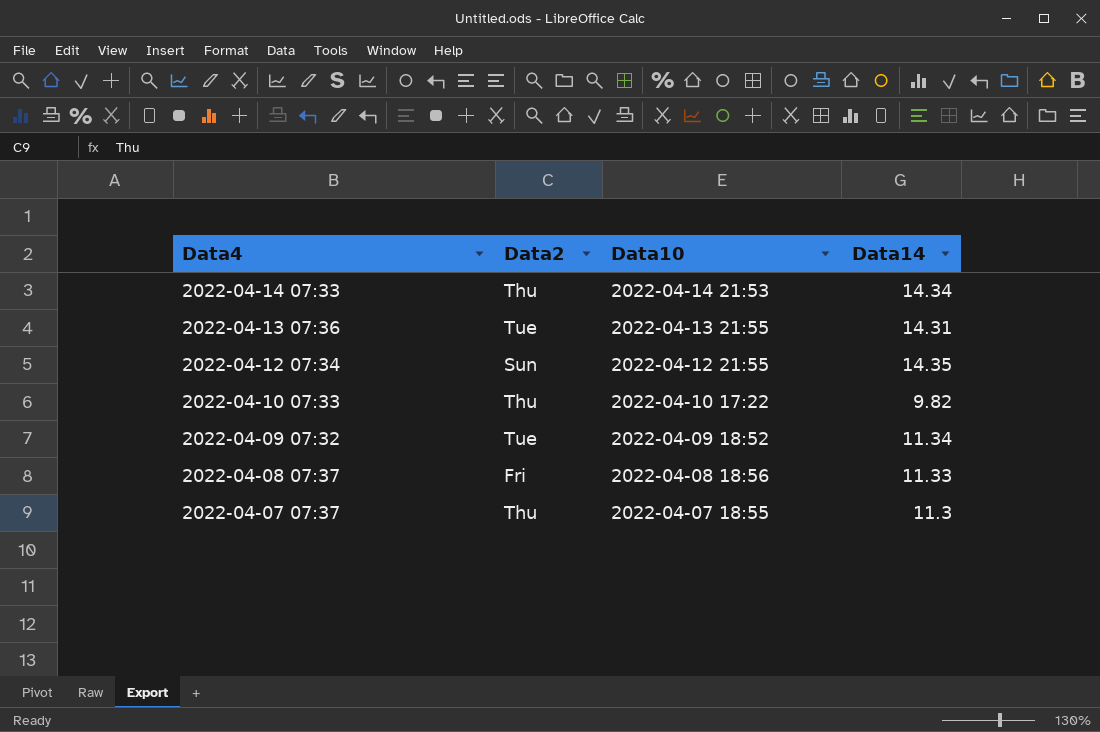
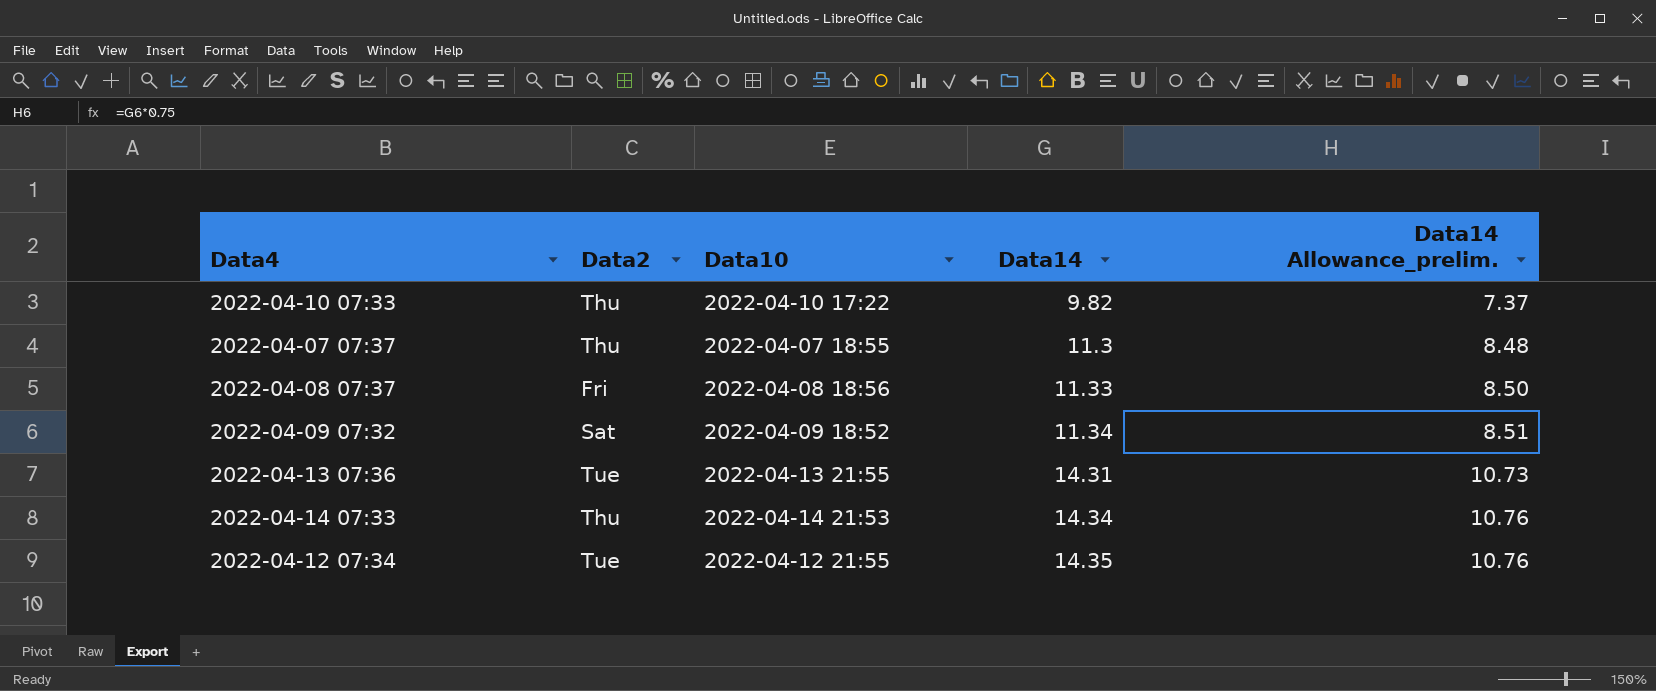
row order: Data4 descending -> Data14 ascending
column Data14 Allowance_prelim. | formula: none -> [Data14] * 0.75
2022-04-09 07:32 | Data2: Tue -> Sat
2022-04-12 07:34 | Data2: Sun -> Tue

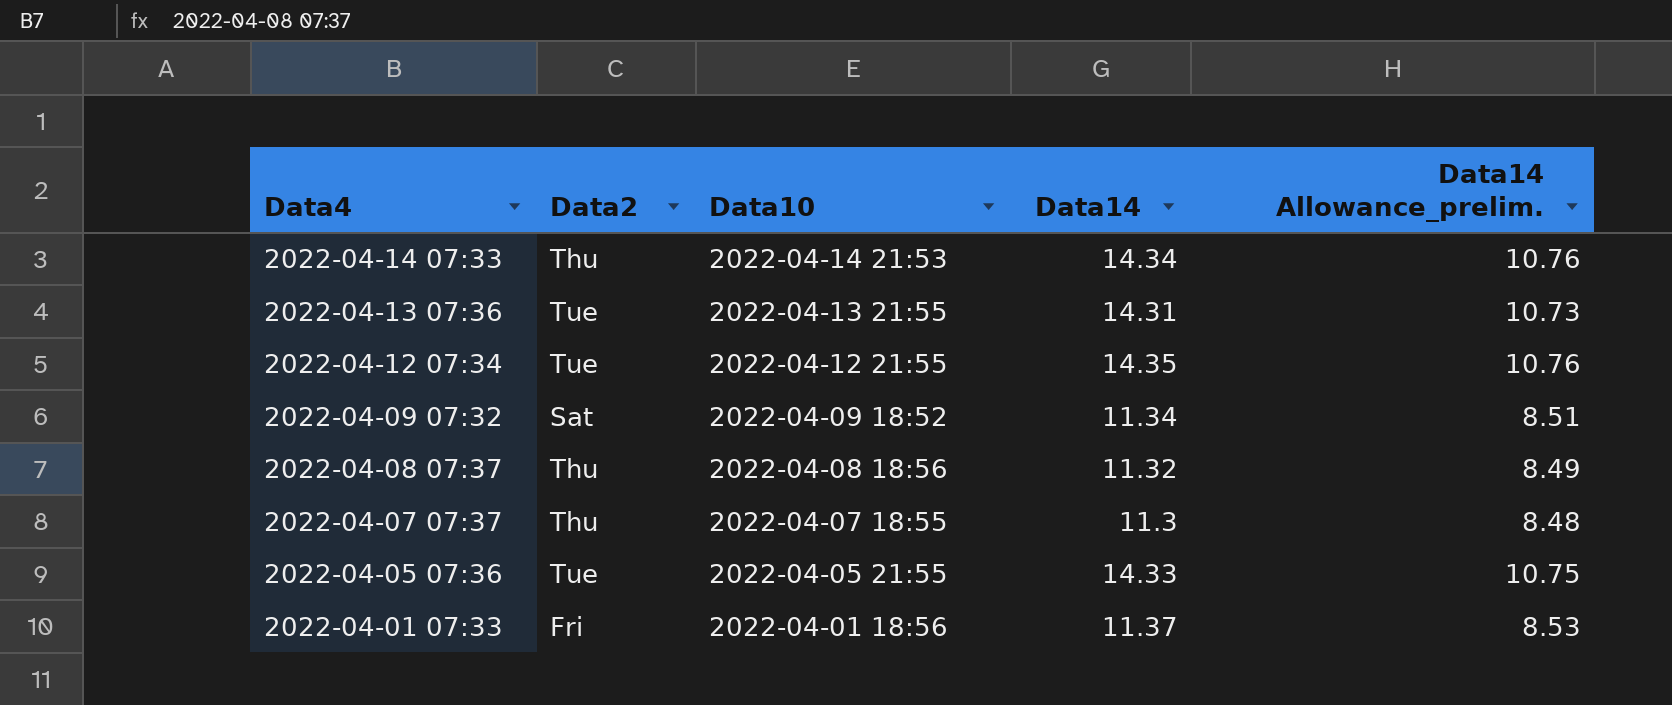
row order: Data14 ascending -> Data4 descending
row 2022-04-10 07:33: Thu | 2022-04-10 17:22 | 9.82 | 7.37 -> none
2022-04-08 07:37 | Data2: Fri -> Thu
2022-04-08 07:37 | Data14: 11.33 -> 11.32
2022-04-08 07:37 | Data14 Allowance_prelim.: 8.50 -> 8.49
row 2022-04-05 07:36: none -> Tue | 2022-04-05 21:55 | 14.33 | 10.75
row 2022-04-01 07:33: none -> Fri | 2022-04-01 18:56 | 11.37 | 8.53

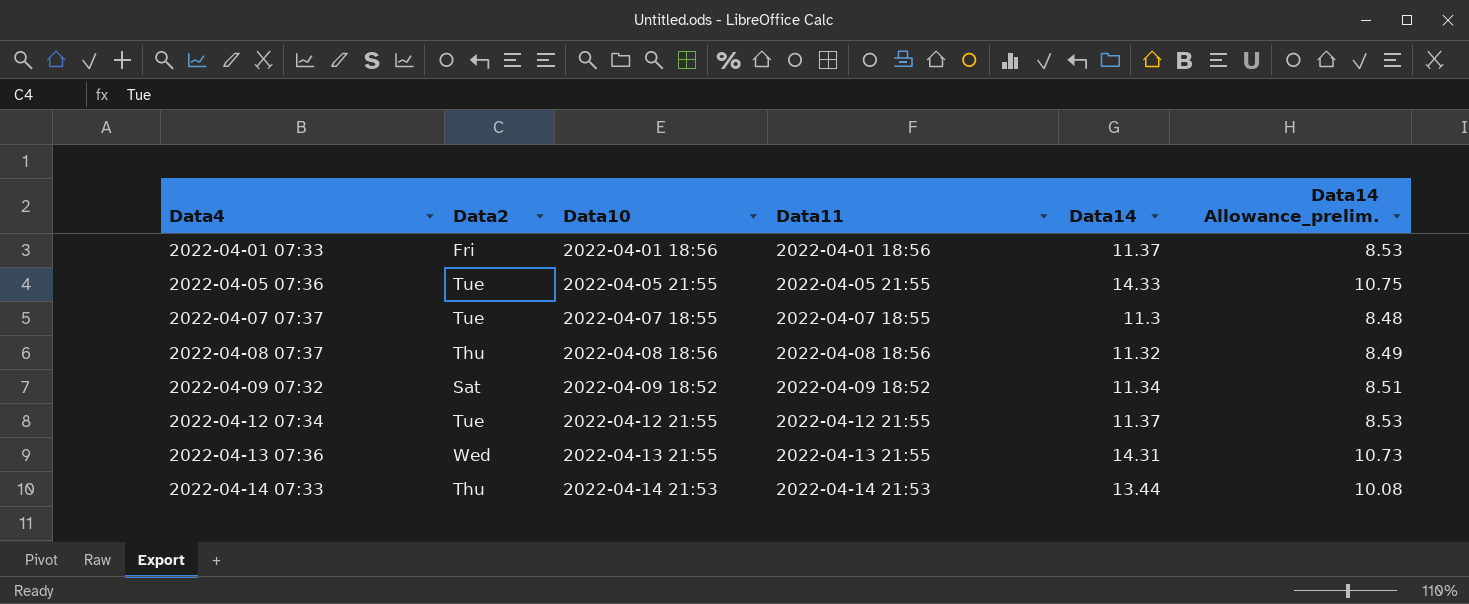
row order: Data4 descending -> Data4 ascending
column Data11 | position: none -> 4
2022-04-07 07:37 | Data2: Thu -> Tue
2022-04-12 07:34 | Data14: 14.35 -> 11.37
2022-04-12 07:34 | Data14 Allowance_prelim.: 10.76 -> 8.53
2022-04-13 07:36 | Data2: Tue -> Wed
2022-04-14 07:33 | Data14: 14.34 -> 13.44
2022-04-14 07:33 | Data14 Allowance_prelim.: 10.76 -> 10.08

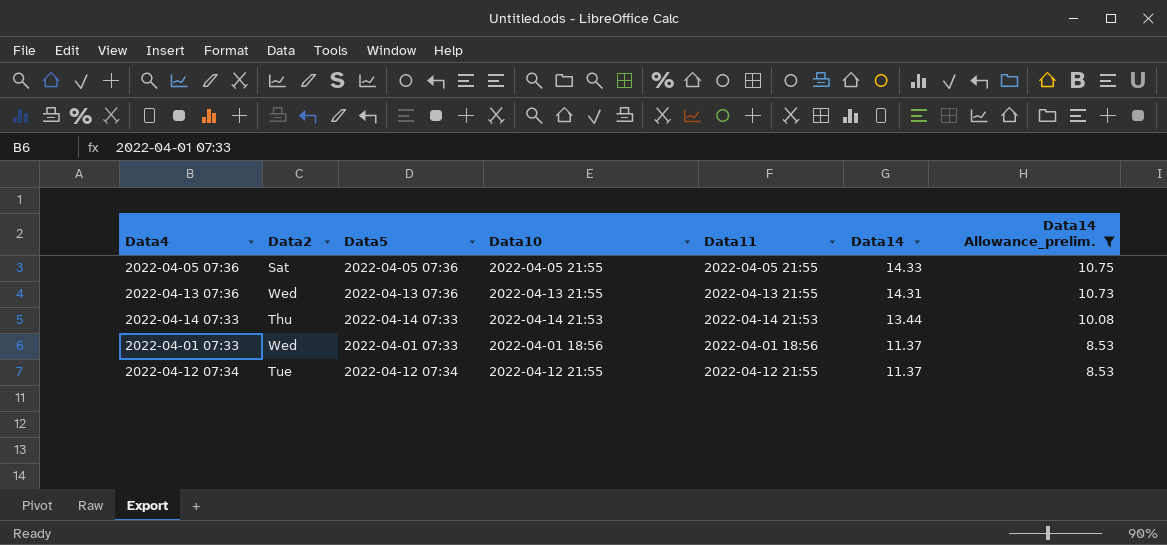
filter: none -> Data14 Allowance_prelim. >= 8.53
row order: Data4 ascending -> Data14 descending
column Data5 | position: none -> 3
2022-04-05 07:36 | Data2: Tue -> Sat
2022-04-01 07:33 | Data2: Fri -> Wed

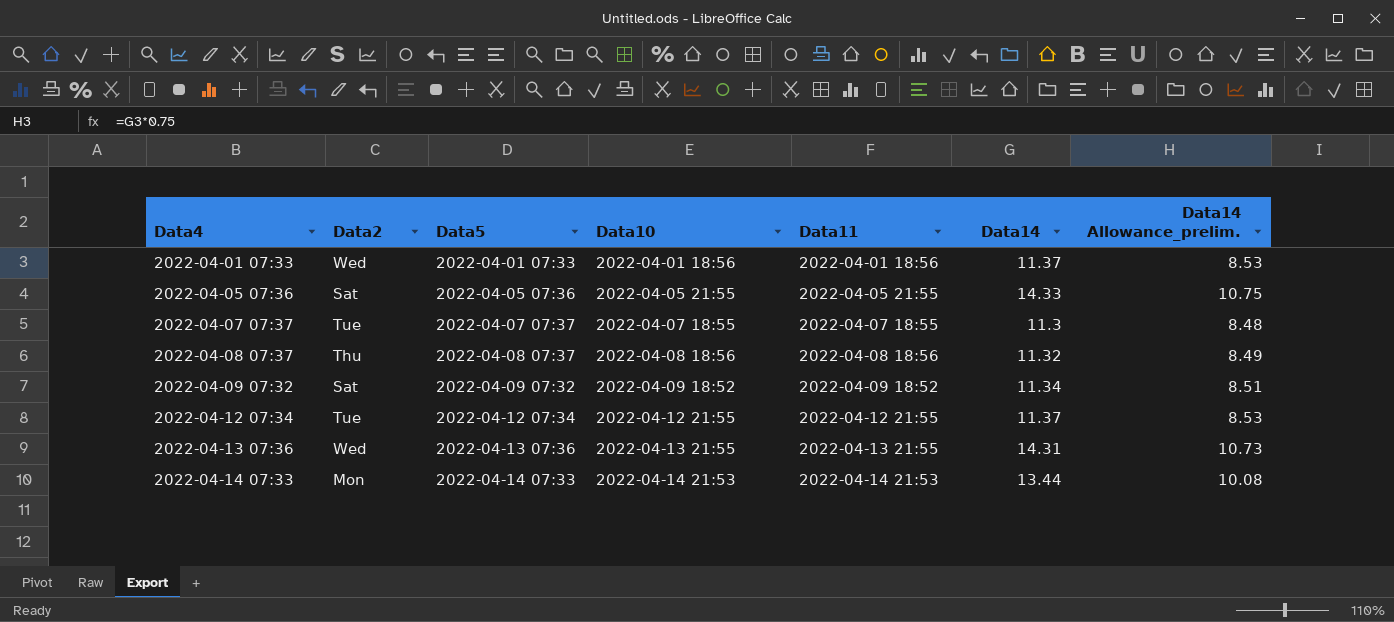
filter: Data14 Allowance_prelim. >= 8.53 -> none
row order: Data14 descending -> Data4 ascending
2022-04-14 07:33 | Data2: Thu -> Mon

